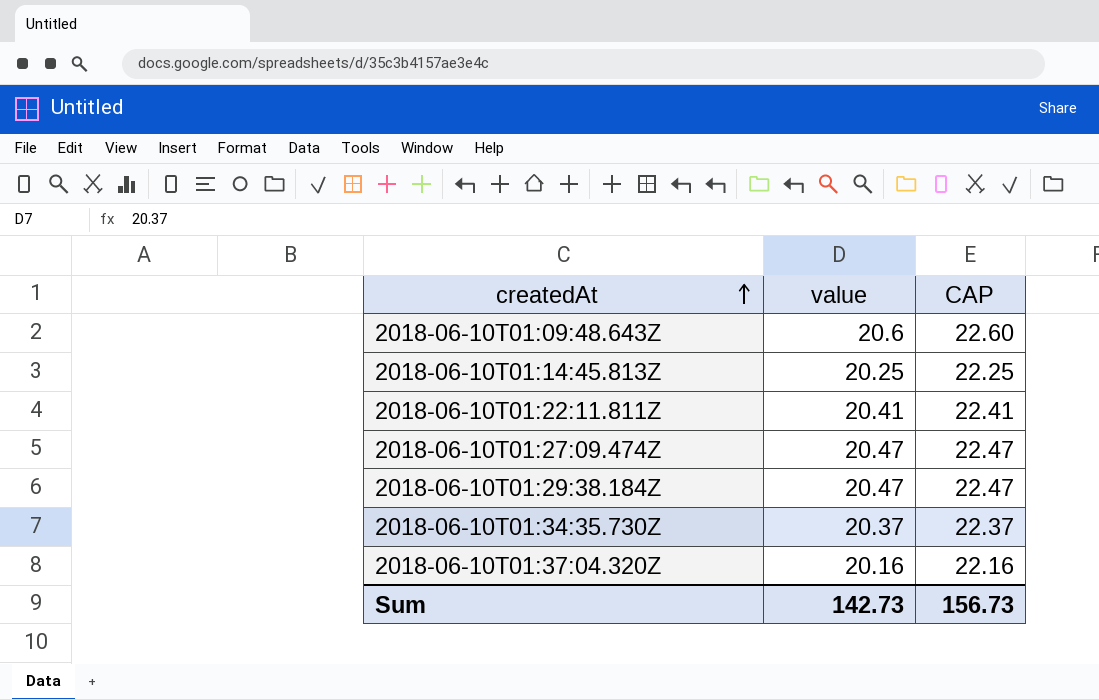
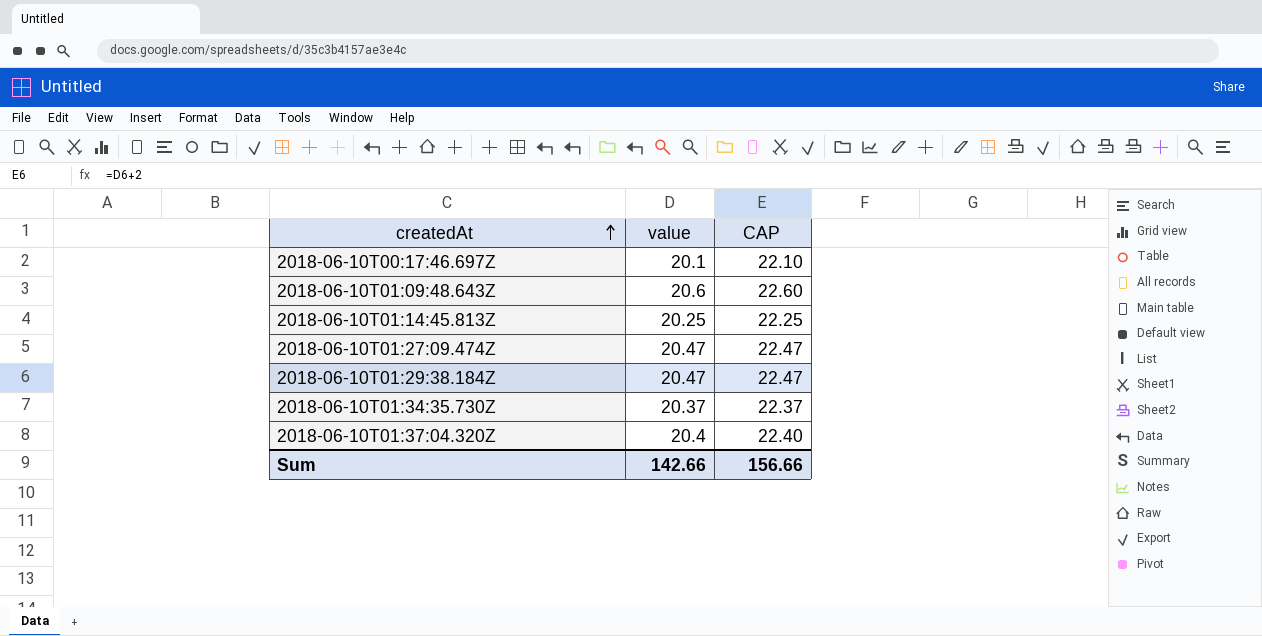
row 2018-06-10T01:22:11.811Z: 20.41 | 22.41 -> none
row 2018-06-10T00:17:46.697Z: none -> 20.1 | 22.10
2018-06-10T01:37:04.320Z | value: 20.16 -> 20.4
2018-06-10T01:37:04.320Z | CAP: 22.16 -> 22.40
Sum | value: 142.73 -> 142.66
Sum | CAP: 156.73 -> 156.66

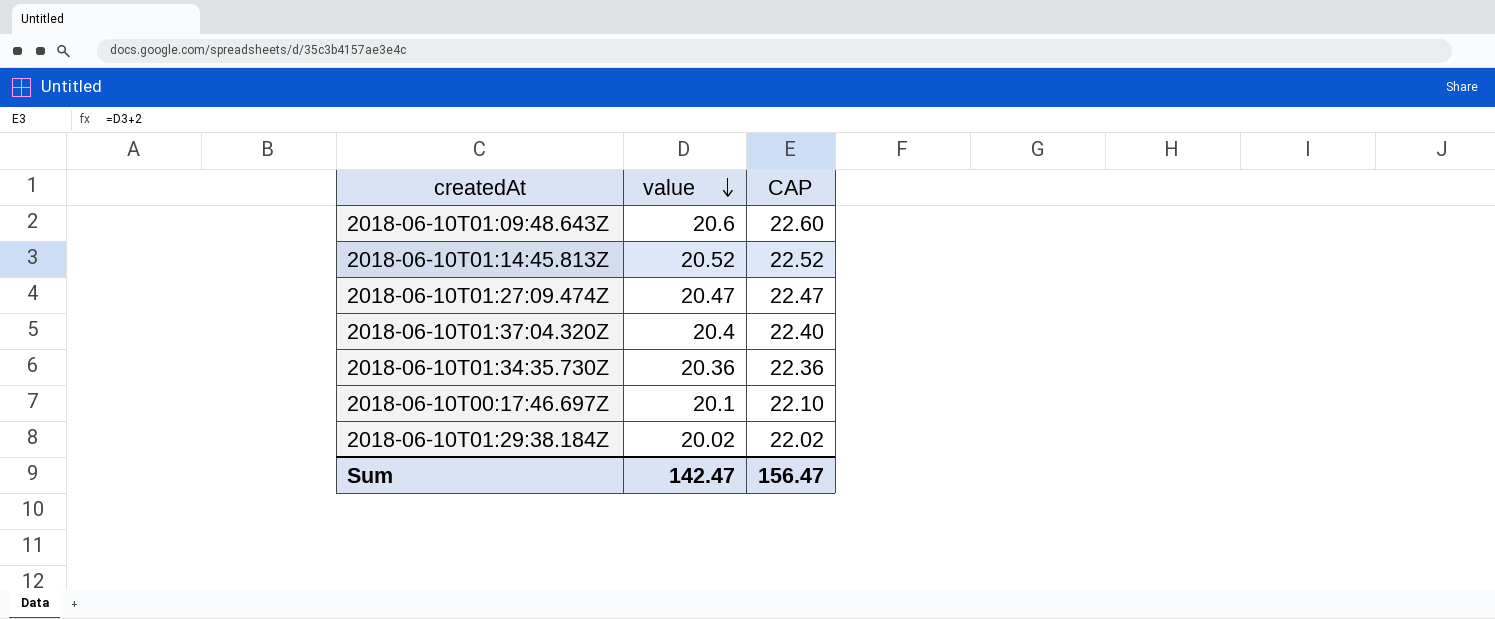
row order: createdAt ascending -> value descending
2018-06-10T01:14:45.813Z | value: 20.25 -> 20.52
2018-06-10T01:14:45.813Z | CAP: 22.25 -> 22.52
2018-06-10T01:34:35.730Z | value: 20.37 -> 20.36
2018-06-10T01:34:35.730Z | CAP: 22.37 -> 22.36
2018-06-10T01:29:38.184Z | value: 20.47 -> 20.02
2018-06-10T01:29:38.184Z | CAP: 22.47 -> 22.02
Sum | value: 142.66 -> 142.47
Sum | CAP: 156.66 -> 156.47

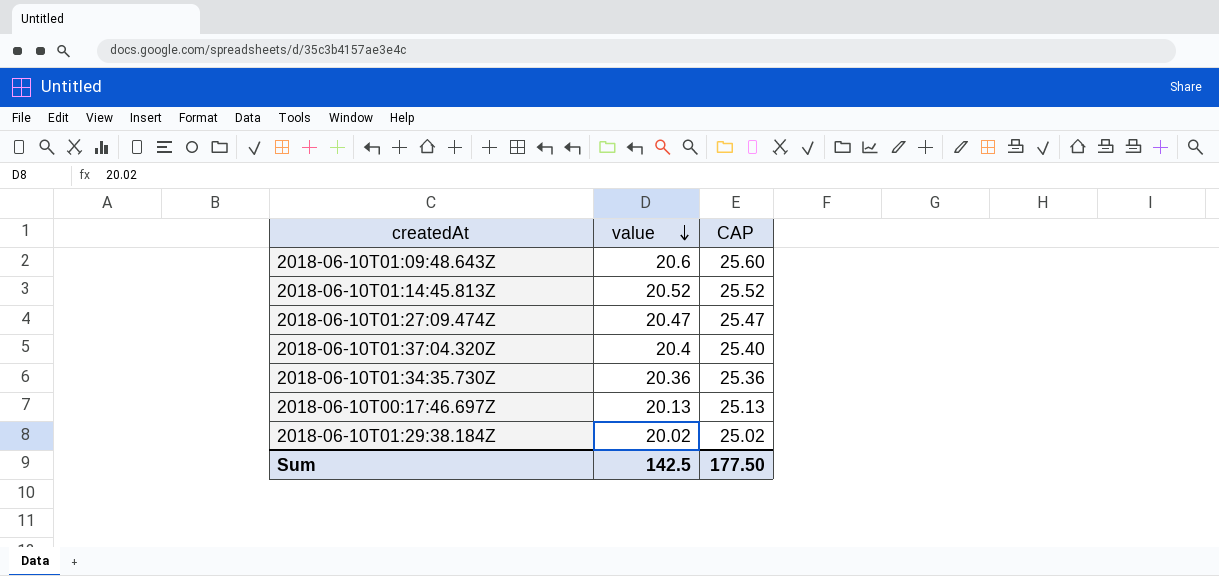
column CAP | formula: [value] + 2 -> [value] + 5
2018-06-10T00:17:46.697Z | value: 20.1 -> 20.13
Sum | value: 142.47 -> 142.5
Sum | CAP: 156.47 -> 177.50

